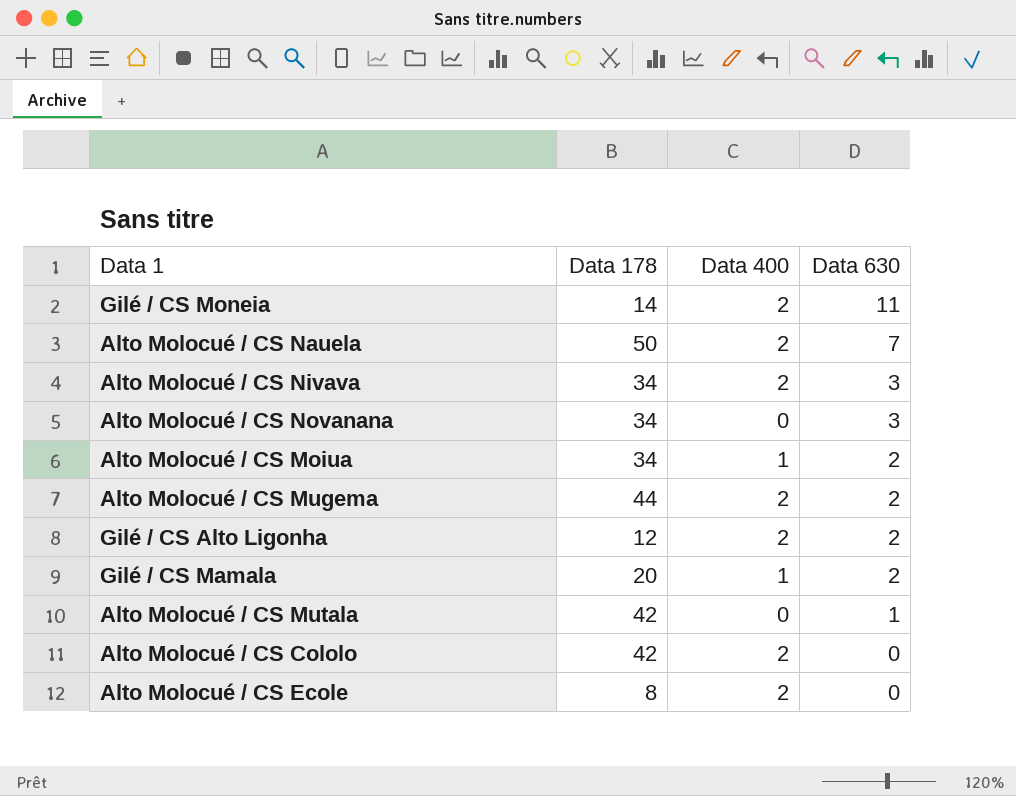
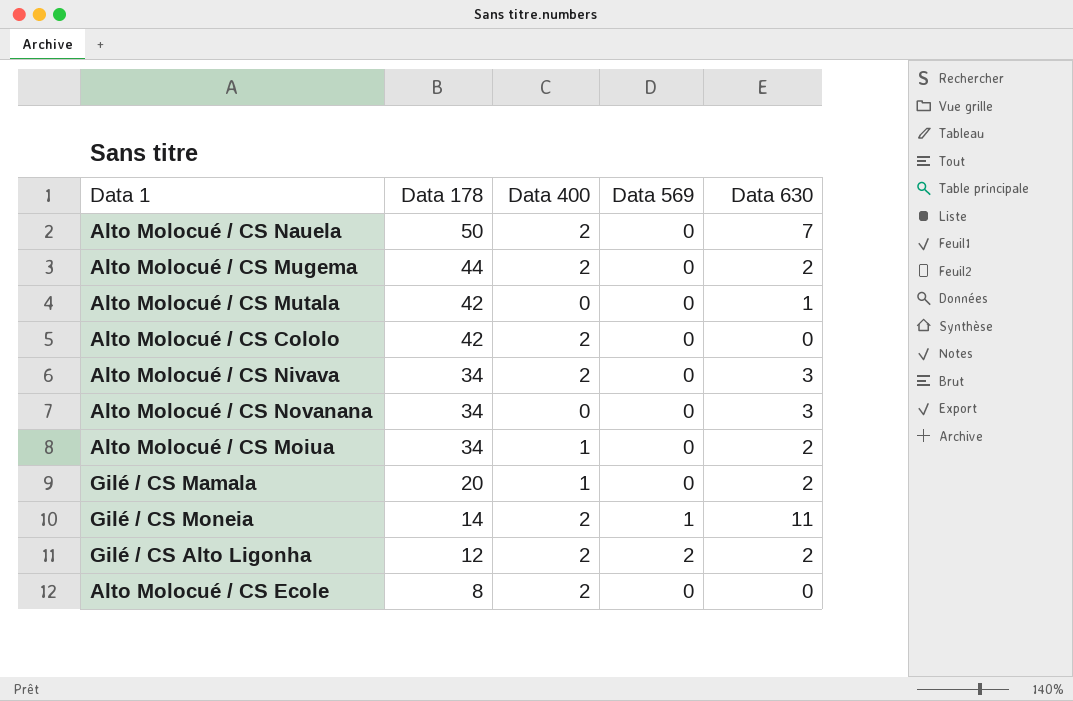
row order: Data 630 descending -> Data 178 descending
column Data 569 | position: none -> 4

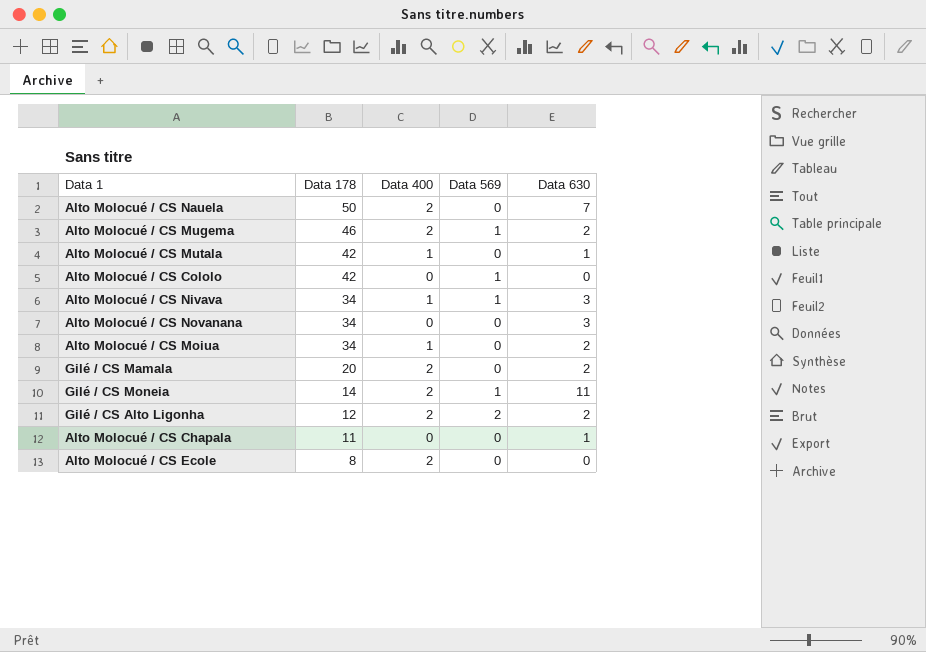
Alto Molocué / CS Mugema | Data 178: 44 -> 46
Alto Molocué / CS Mugema | Data 569: 0 -> 1
Alto Molocué / CS Mutala | Data 400: 0 -> 1
Alto Molocué / CS Cololo | Data 400: 2 -> 0
Alto Molocué / CS Cololo | Data 569: 0 -> 1
Alto Molocué / CS Nivava | Data 400: 2 -> 1
Alto Molocué / CS Nivava | Data 569: 0 -> 1
Gilé / CS Mamala | Data 400: 1 -> 2
row Alto Molocué / CS Chapala: none -> 11 | 0 | 0 | 1

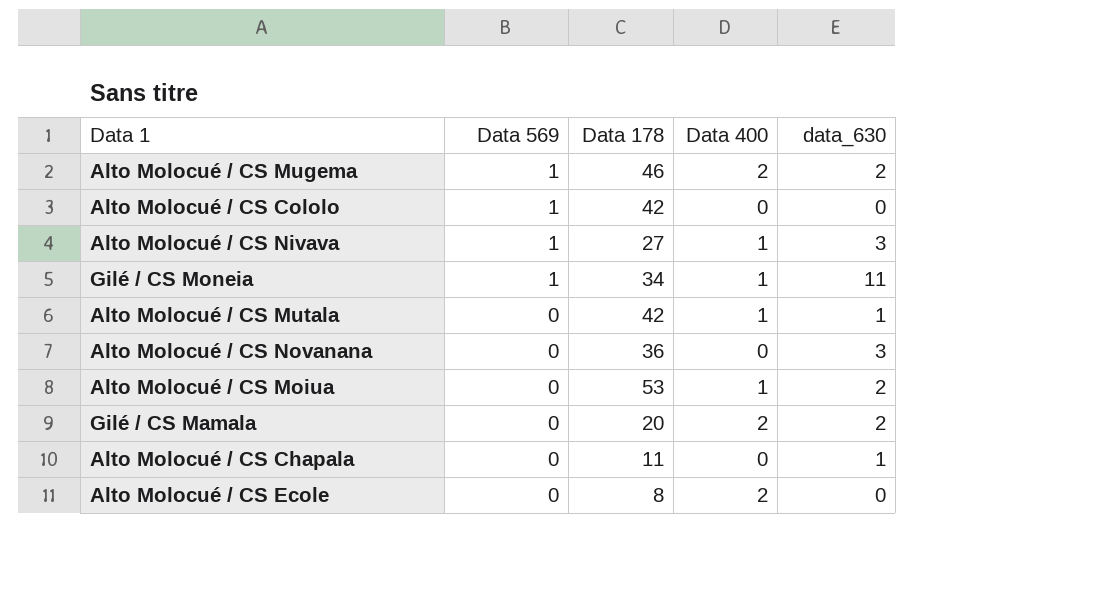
row order: Data 178 descending -> Data 569 descending
column Data 569 | position: 4 -> 2
column name: Data 630 -> data_630
row Alto Molocué / CS Nauela: 50 | 2 | 0 | 7 -> none
row Gilé / CS Alto Ligonha: 12 | 2 | 2 | 2 -> none
Alto Molocué / CS Nivava | Data 178: 34 -> 27
Gilé / CS Moneia | Data 178: 14 -> 34
Gilé / CS Moneia | Data 400: 2 -> 1
Alto Molocué / CS Novanana | Data 178: 34 -> 36
Alto Molocué / CS Moiua | Data 178: 34 -> 53

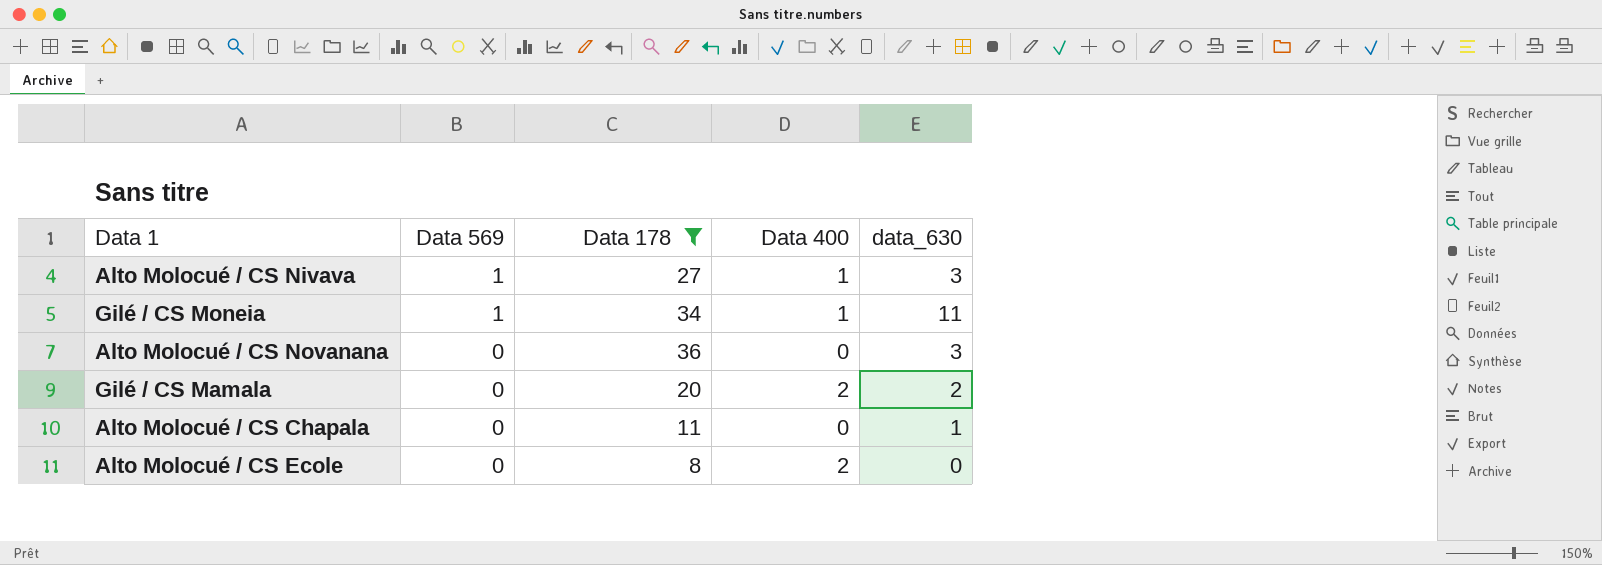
filter: none -> Data 178 <= 36

